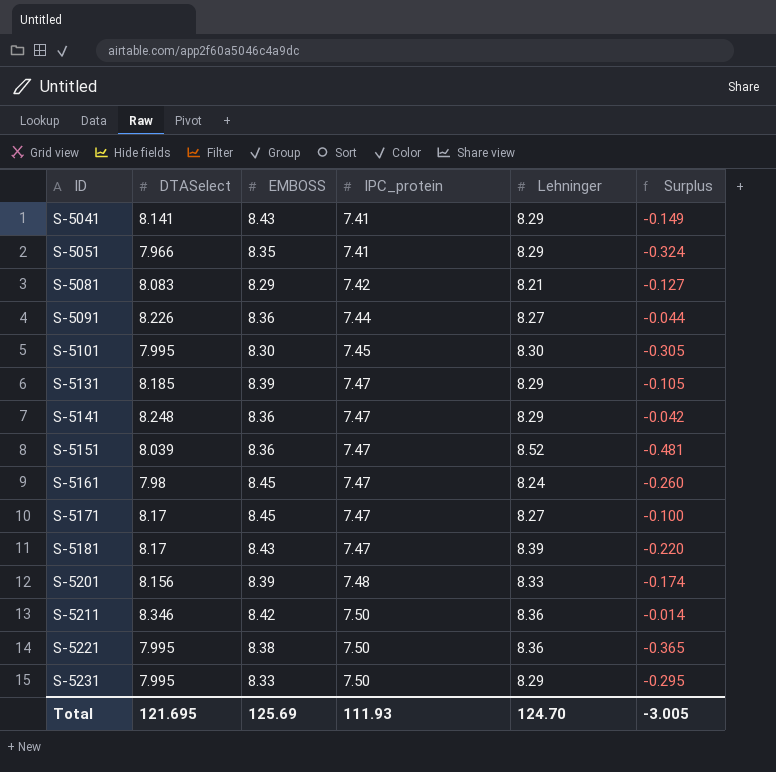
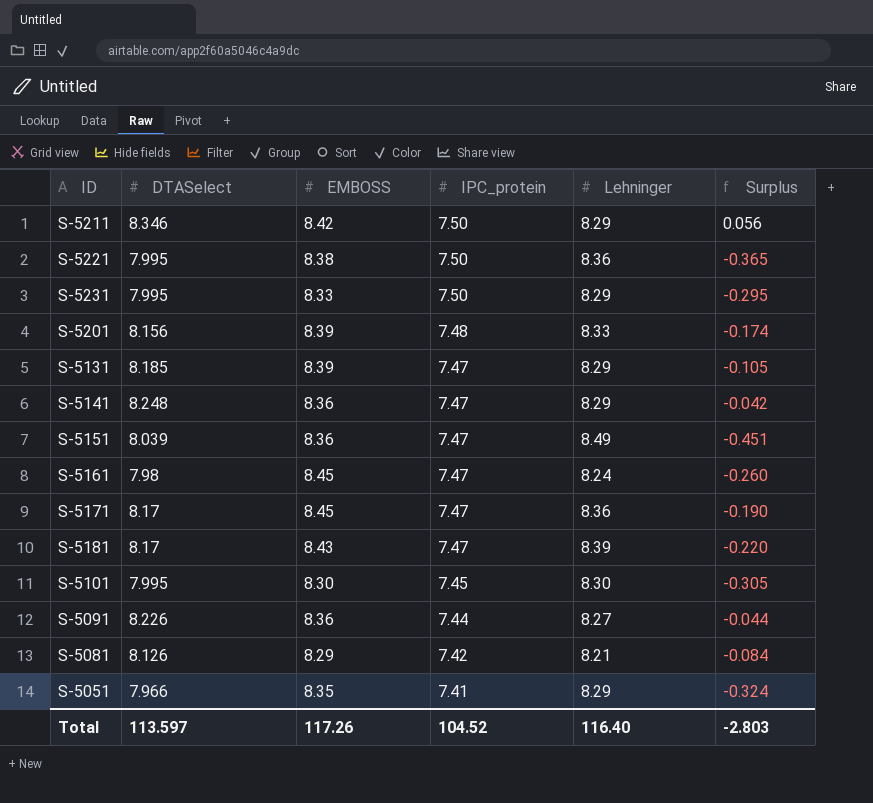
row order: ID ascending -> IPC_protein descending
row S-5041: 8.141 | 8.43 | 7.41 | 8.29 | -0.149 -> none
S-5211 | Lehninger: 8.36 -> 8.29
S-5211 | Surplus: -0.014 -> 0.056
S-5151 | Lehninger: 8.52 -> 8.49
S-5151 | Surplus: -0.481 -> -0.451
S-5171 | Lehninger: 8.27 -> 8.36
S-5171 | Surplus: -0.100 -> -0.190
S-5081 | DTASelect: 8.083 -> 8.126
S-5081 | Surplus: -0.127 -> -0.084
Total | DTASelect: 121.695 -> 113.597
Total | EMBOSS: 125.69 -> 117.26
Total | IPC_protein: 111.93 -> 104.52
Total | Lehninger: 124.70 -> 116.40
Total | Surplus: -3.005 -> -2.803

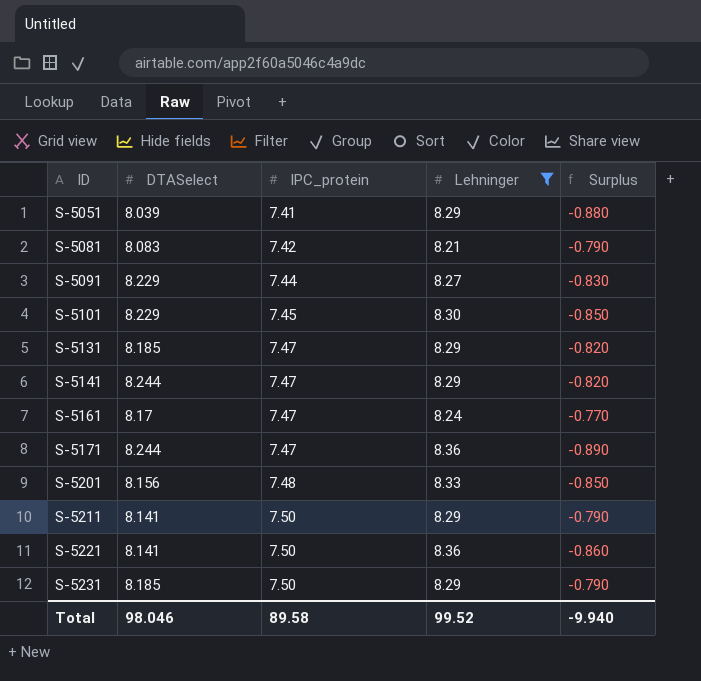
filter: none -> Lehninger <= 8.36
row order: IPC_protein descending -> ID ascending
column EMBOSS | position: 3 -> none
column Surplus | formula: [DTASelect] - [Lehninger] -> [IPC_protein] - [Lehninger]
S-5051 | DTASelect: 7.966 -> 8.039
S-5081 | DTASelect: 8.126 -> 8.083
S-5091 | DTASelect: 8.226 -> 8.229
S-5101 | DTASelect: 7.995 -> 8.229
S-5141 | DTASelect: 8.248 -> 8.244
S-5161 | DTASelect: 7.98 -> 8.17
S-5171 | DTASelect: 8.17 -> 8.244
S-5211 | DTASelect: 8.346 -> 8.141
S-5221 | DTASelect: 7.995 -> 8.141
S-5231 | DTASelect: 7.995 -> 8.185
Total | DTASelect: 113.597 -> 98.046
Total | IPC_protein: 104.52 -> 89.58
Total | Lehninger: 116.40 -> 99.52
Total | Surplus: -2.803 -> -9.940

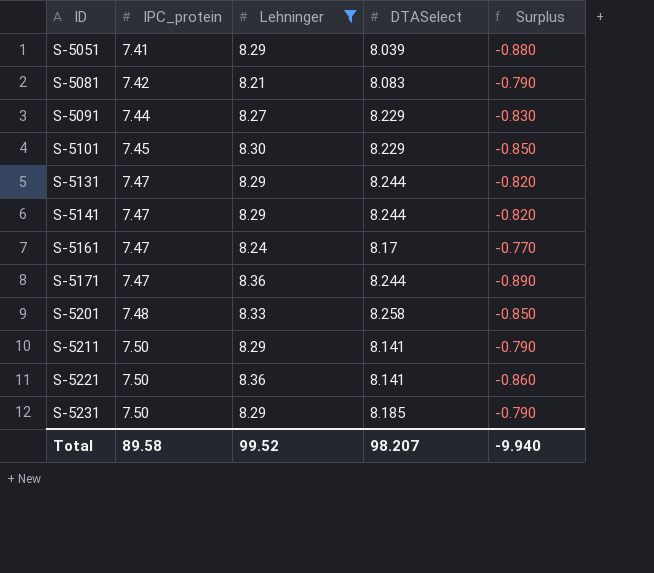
column DTASelect | position: 2 -> 4
S-5131 | DTASelect: 8.185 -> 8.244
S-5201 | DTASelect: 8.156 -> 8.258
Total | DTASelect: 98.046 -> 98.207

